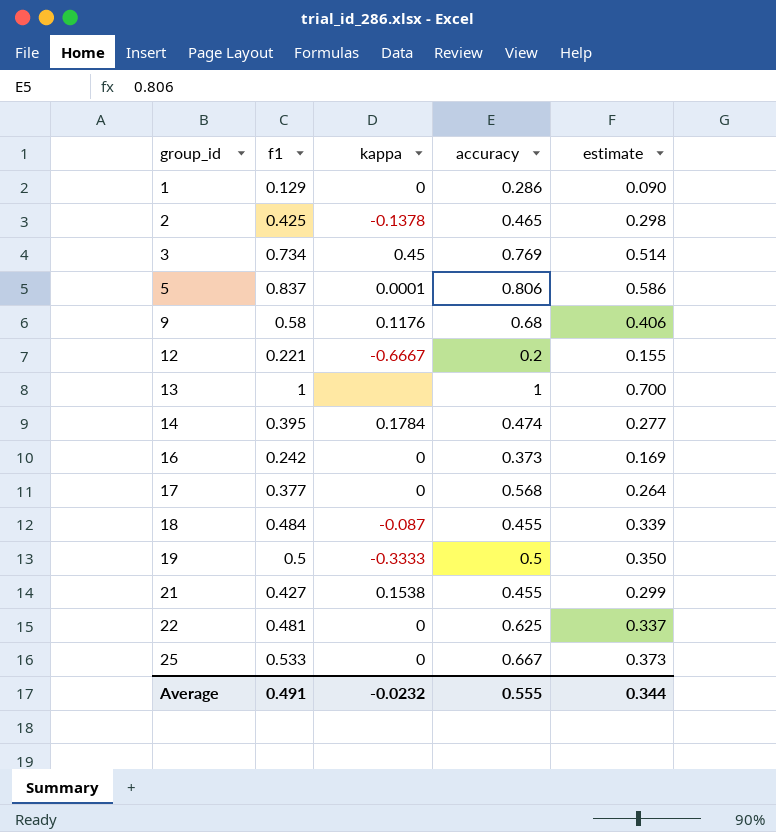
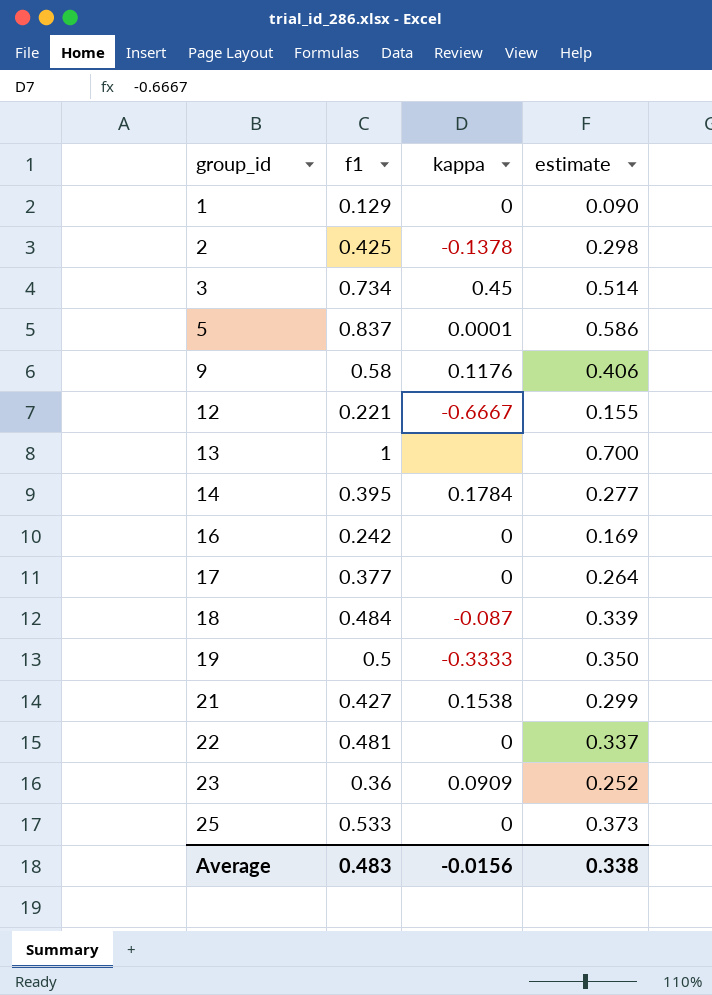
column accuracy | position: 4 -> none
row 23: none -> 0.36 | 0.0909 | 0.252
Average | f1: 0.491 -> 0.483
Average | kappa: -0.0232 -> -0.0156
Average | estimate: 0.344 -> 0.338

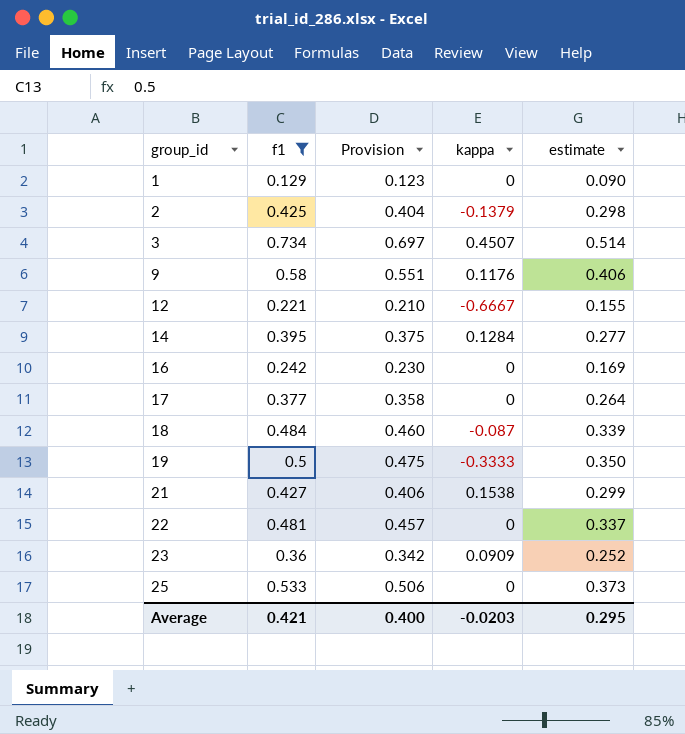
filter: none -> f1 <= 0.734
column Provision | formula: none -> [f1] * 0.95
2 | kappa: -0.1378 -> -0.1379
3 | kappa: 0.45 -> 0.4507
14 | kappa: 0.1784 -> 0.1284
Average | f1: 0.483 -> 0.421
Average | kappa: -0.0156 -> -0.0203
Average | estimate: 0.338 -> 0.295

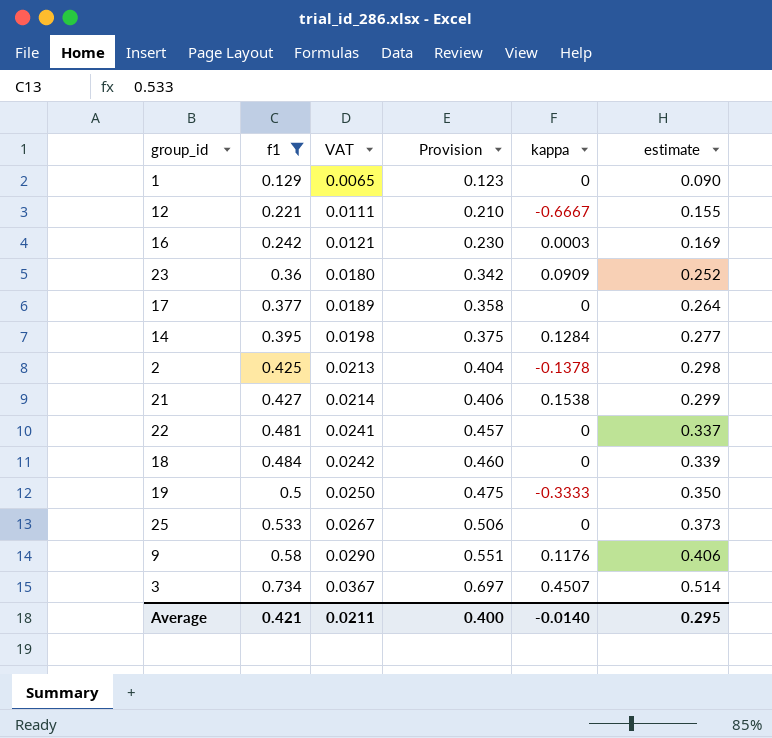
row order: group_id ascending -> f1 ascending
column VAT | formula: none -> [f1] * 0.05
16 | kappa: 0 -> 0.0003
2 | kappa: -0.1379 -> -0.1378
18 | kappa: -0.087 -> 0
Average | kappa: -0.0203 -> -0.0140

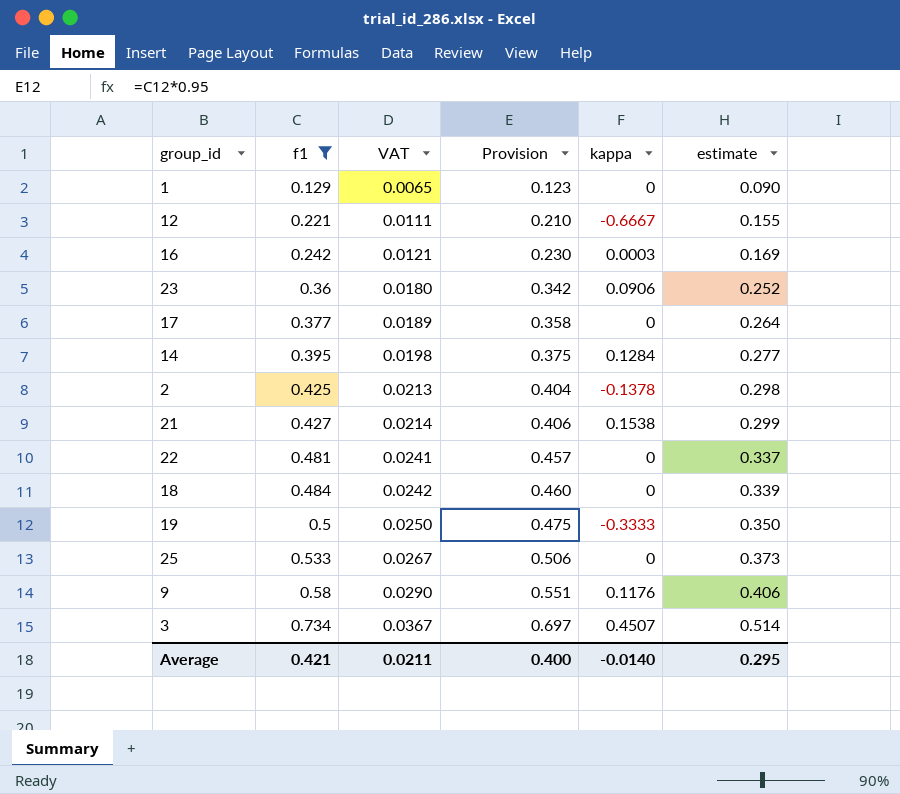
23 | kappa: 0.0909 -> 0.0906

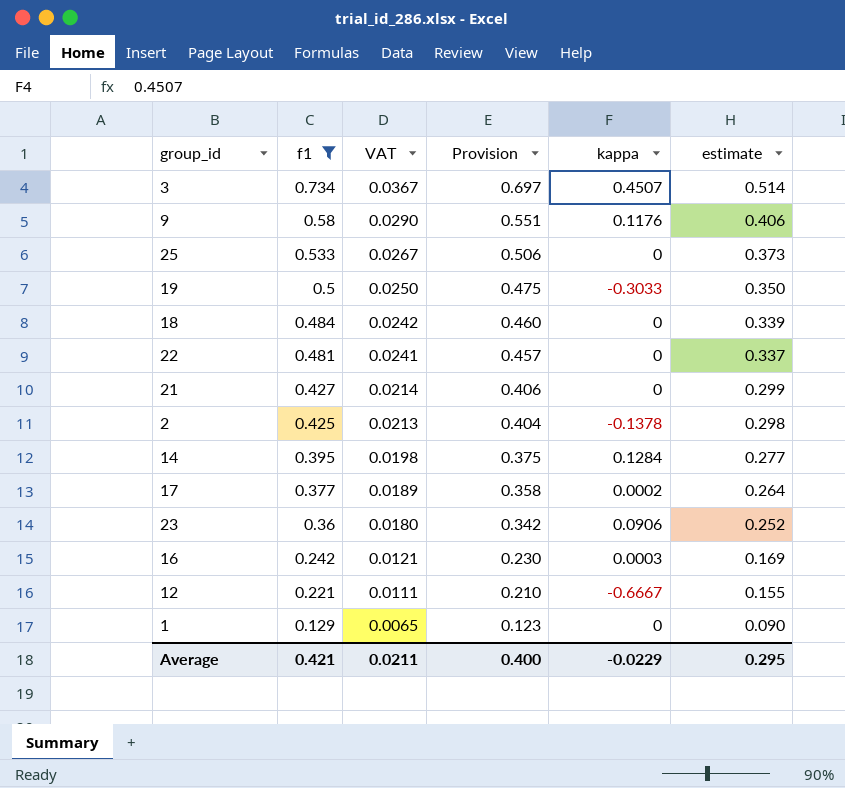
row order: f1 ascending -> f1 descending
19 | kappa: -0.3333 -> -0.3033
21 | kappa: 0.1538 -> 0
17 | kappa: 0 -> 0.0002
Average | kappa: -0.0140 -> -0.0229

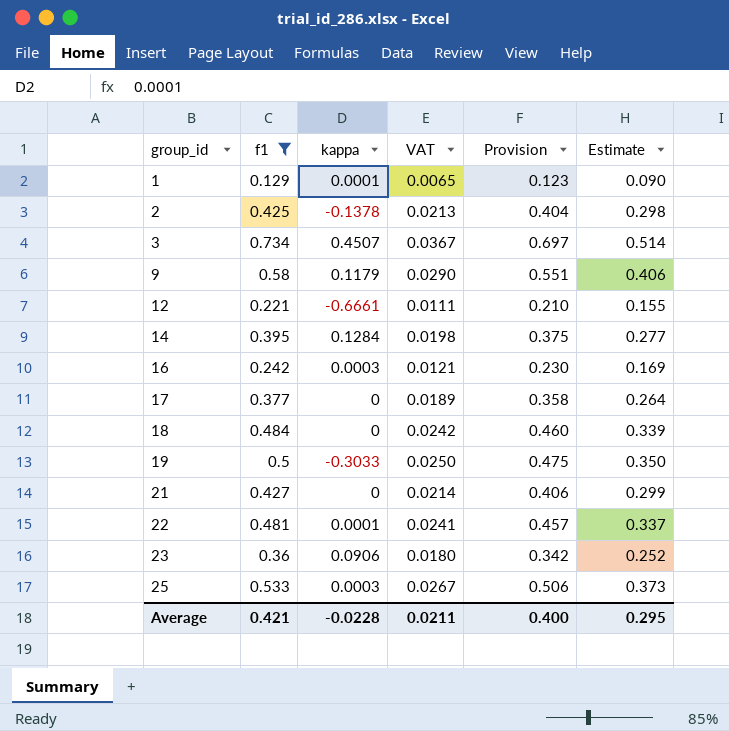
row order: f1 descending -> group_id ascending
column kappa | position: 5 -> 3
column name: estimate -> Estimate
1 | kappa: 0 -> 0.0001
9 | kappa: 0.1176 -> 0.1179
12 | kappa: -0.6667 -> -0.6661
17 | kappa: 0.0002 -> 0
22 | kappa: 0 -> 0.0001
25 | kappa: 0 -> 0.0003
Average | kappa: -0.0229 -> -0.0228

